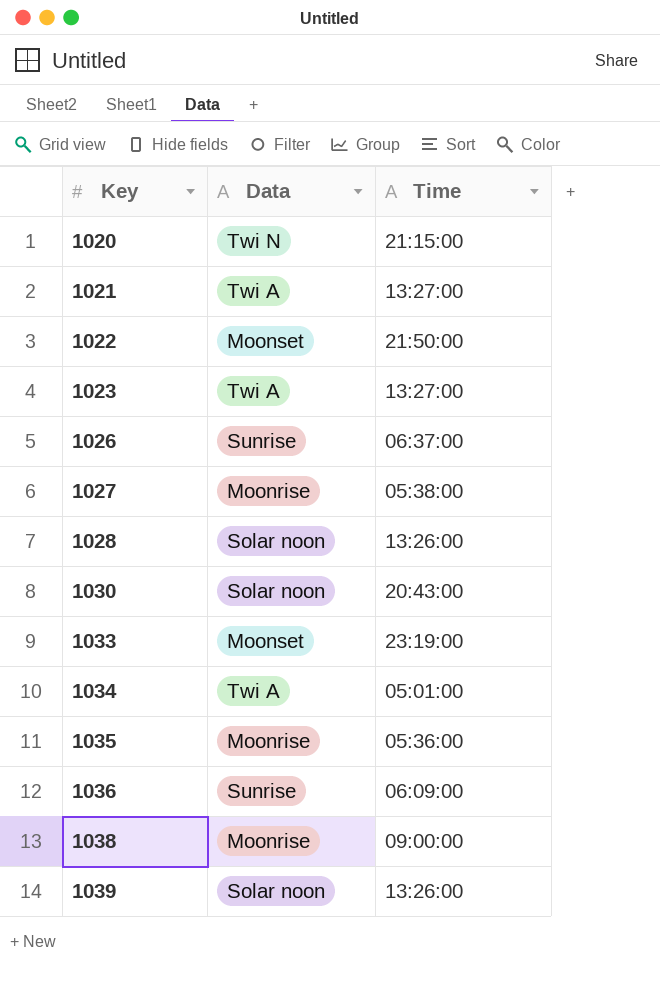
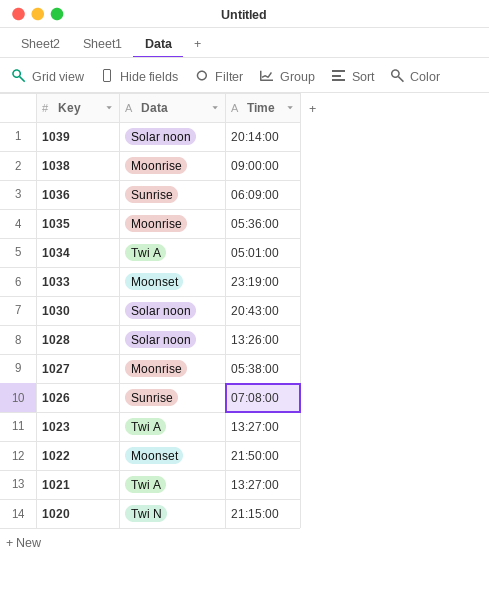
row order: Key ascending -> Key descending
1039 | Time: 13:26:00 -> 20:14:00
1026 | Time: 06:37:00 -> 07:08:00

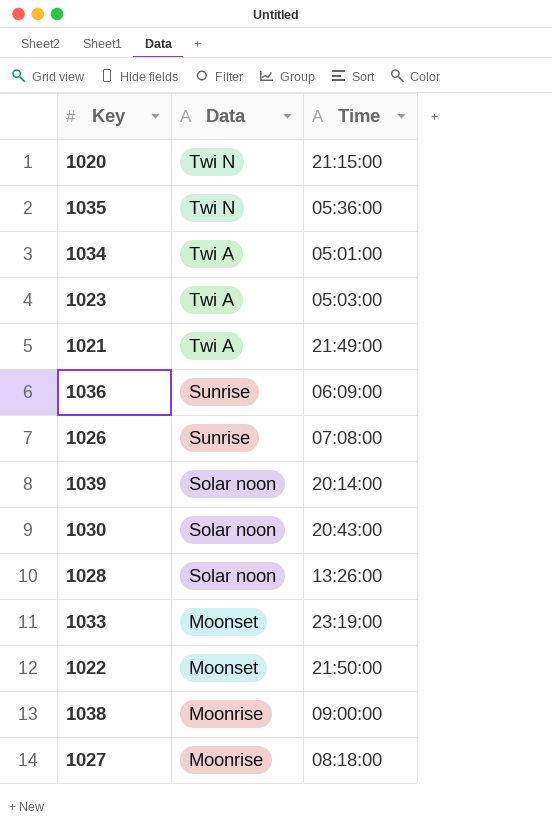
row order: Key descending -> Data descending
1035 | Data: Moonrise -> Twi N
1023 | Time: 13:27:00 -> 05:03:00
1021 | Time: 13:27:00 -> 21:49:00
1027 | Time: 05:38:00 -> 08:18:00

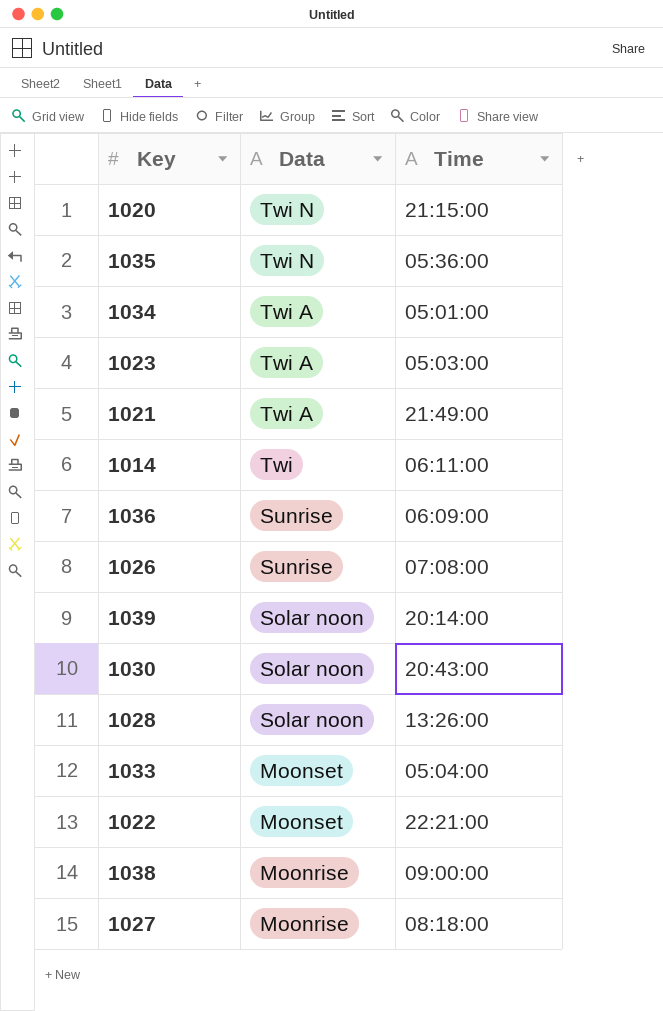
row 1014: none -> Twi | 06:11:00
1033 | Time: 23:19:00 -> 05:04:00
1022 | Time: 21:50:00 -> 22:21:00

